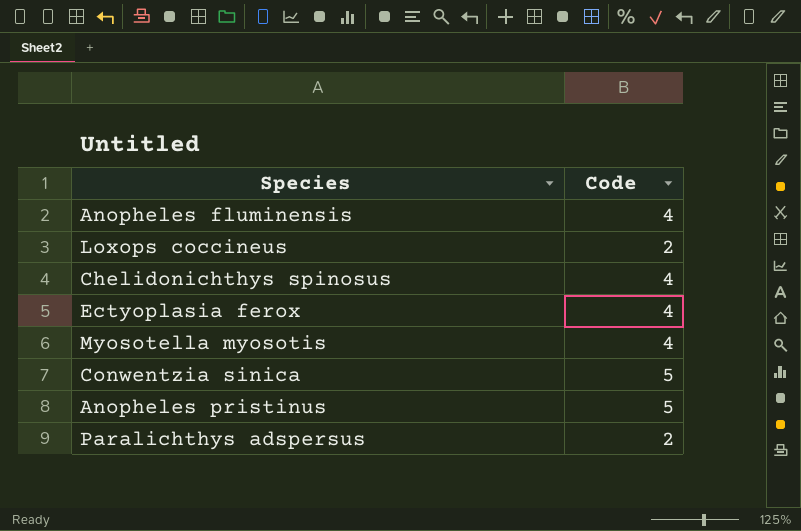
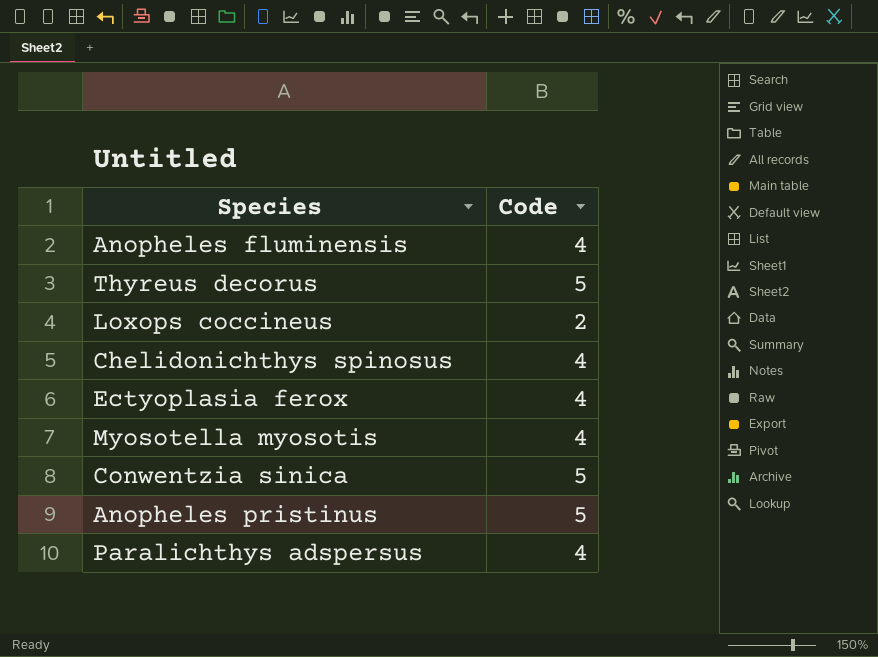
row Thyreus decorus: none -> 5
Paralichthys adspersus | Code: 2 -> 4

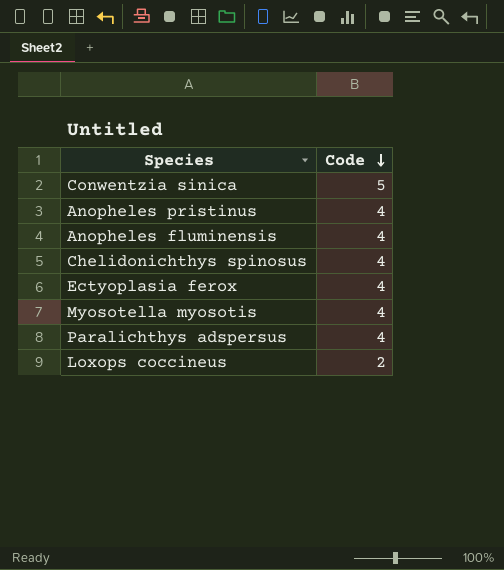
row order: none -> Code descending
row Thyreus decorus: 5 -> none
Anopheles pristinus | Code: 5 -> 4

